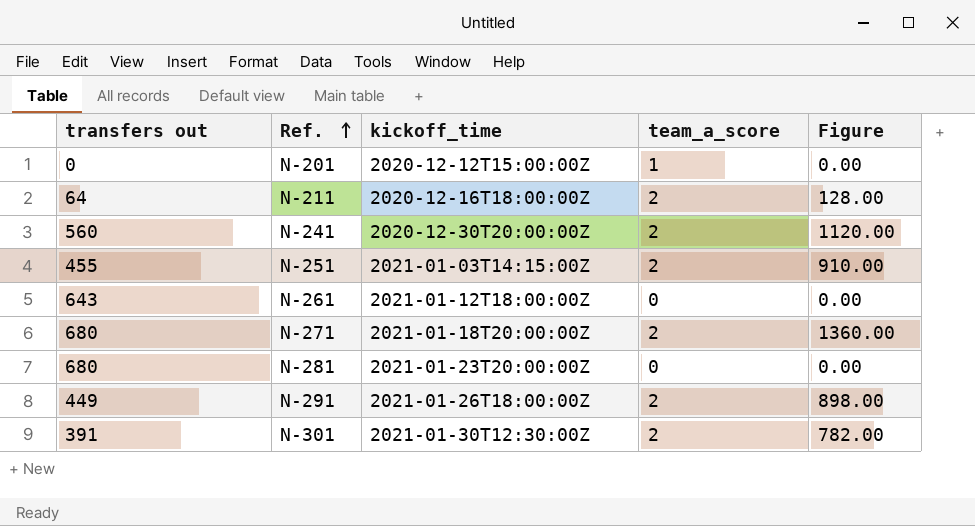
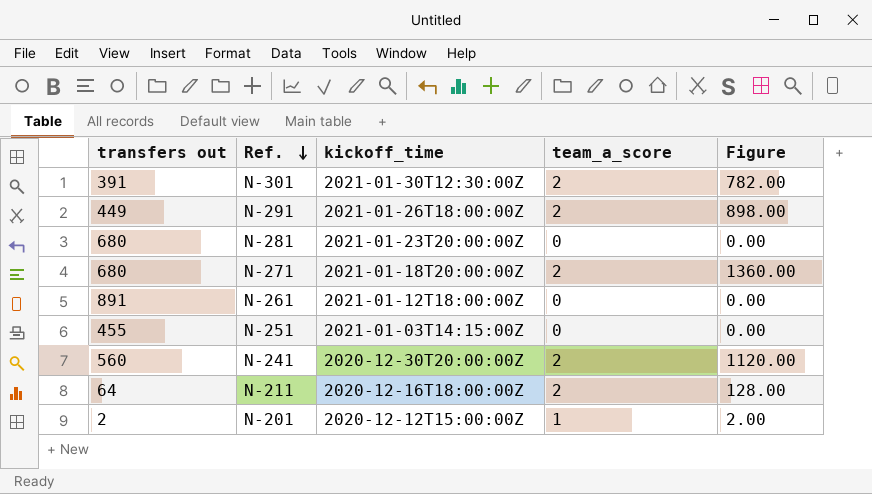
row order: Ref. ascending -> Ref. descending
N-261 | transfers out: 643 -> 891
N-251 | team_a_score: 2 -> 0
N-251 | Figure: 910.00 -> 0.00
N-201 | transfers out: 0 -> 2
N-201 | Figure: 0.00 -> 2.00

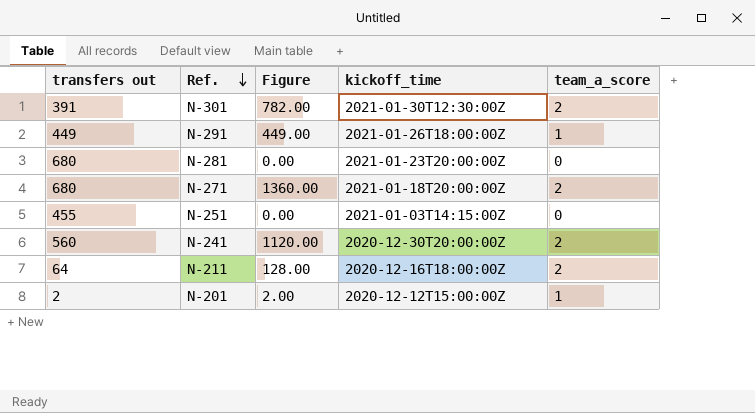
column Figure | position: 5 -> 3
row N-261: 891 | 2021-01-12T18:00:00Z | 0 | 0.00 -> none
N-291 | Figure: 898.00 -> 449.00
N-291 | team_a_score: 2 -> 1

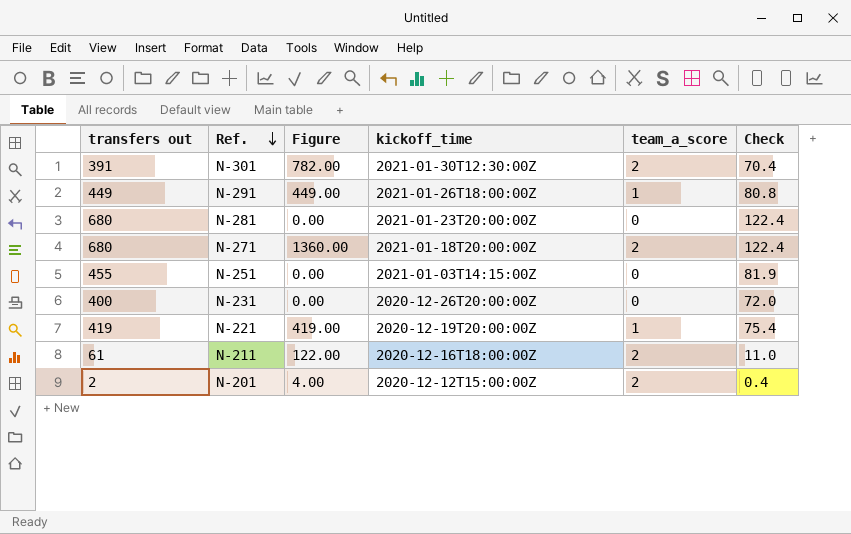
column Check | formula: none -> [transfers out] * 0.18
row N-241: 560 | 1120.00 | 2020-12-30T20:00:00Z | 2 -> none
row N-231: none -> 400 | 0.00 | 2020-12-26T20:00:00Z | 0 | 72.0
row N-221: none -> 419 | 419.00 | 2020-12-19T20:00:00Z | 1 | 75.4
N-211 | transfers out: 64 -> 61
N-211 | Figure: 128.00 -> 122.00
N-201 | Figure: 2.00 -> 4.00
N-201 | team_a_score: 1 -> 2

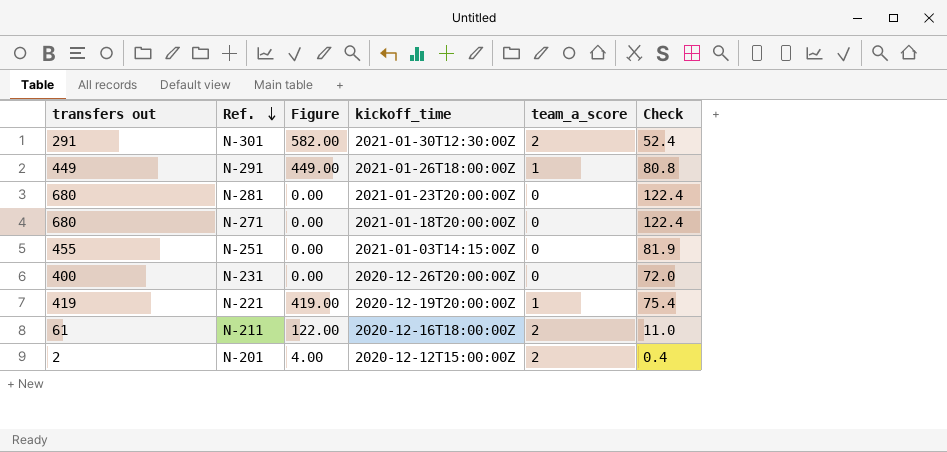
N-301 | transfers out: 391 -> 291
N-301 | Figure: 782.00 -> 582.00
N-301 | Check: 70.4 -> 52.4
N-271 | Figure: 1360.00 -> 0.00
N-271 | team_a_score: 2 -> 0

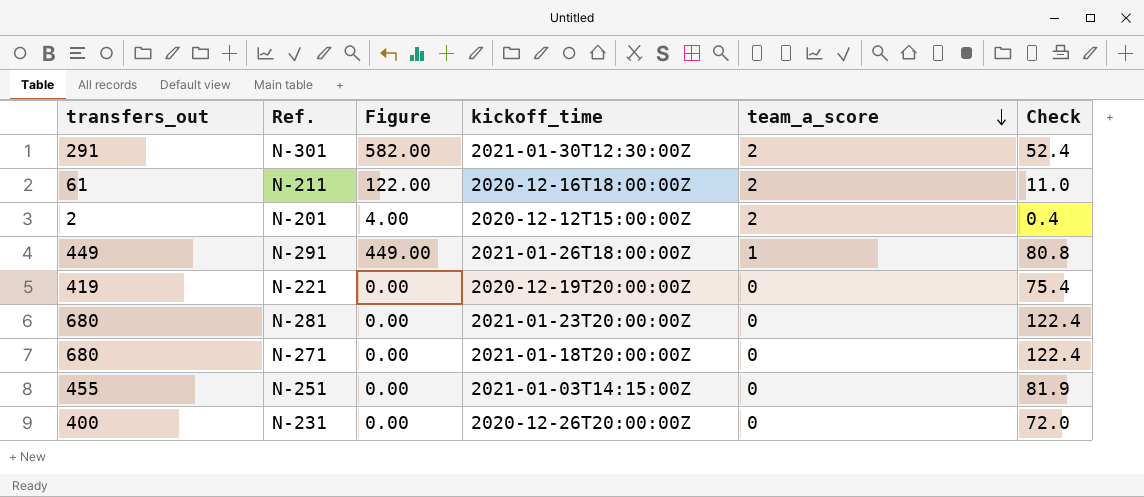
row order: Ref. descending -> team_a_score descending
column name: transfers out -> transfers_out
N-221 | Figure: 419.00 -> 0.00
N-221 | team_a_score: 1 -> 0

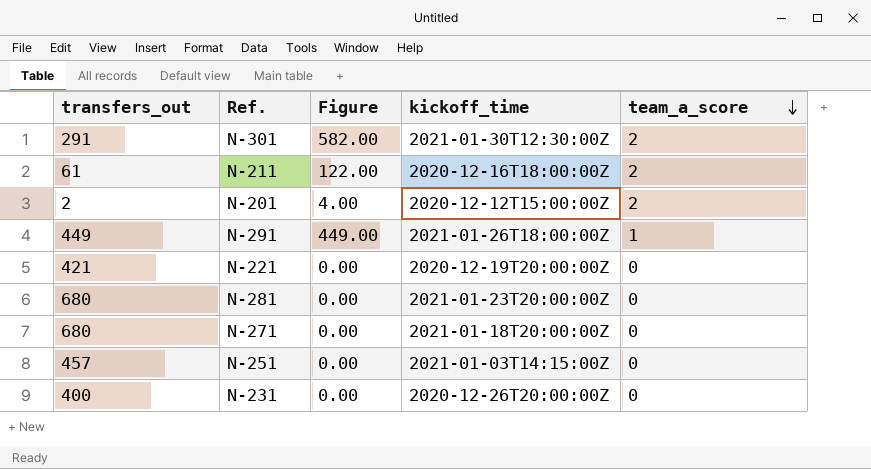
column Check | formula: [transfers_out] * 0.18 -> none
N-221 | transfers_out: 419 -> 421
N-251 | transfers_out: 455 -> 457

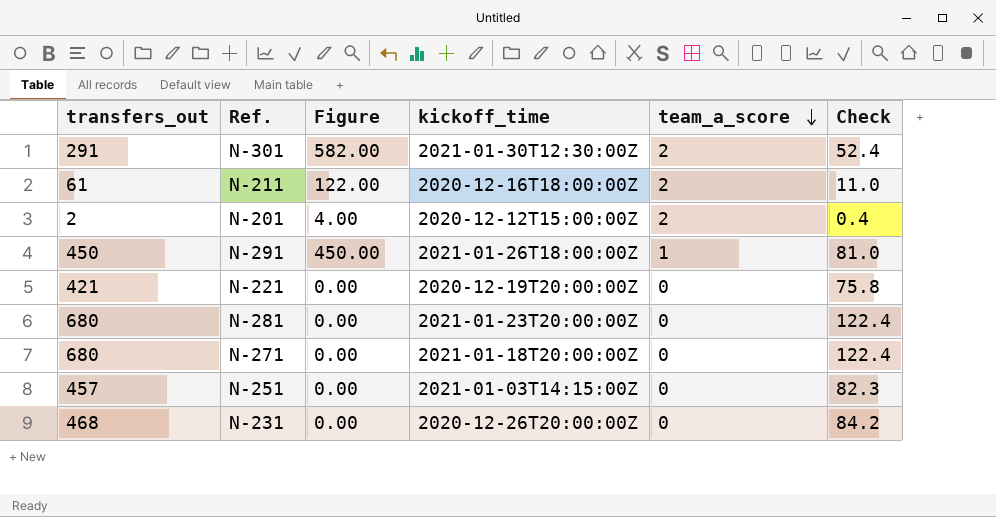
column Check | formula: none -> [transfers_out] * 0.18
N-291 | transfers_out: 449 -> 450
N-291 | Figure: 449.00 -> 450.00
N-231 | transfers_out: 400 -> 468

